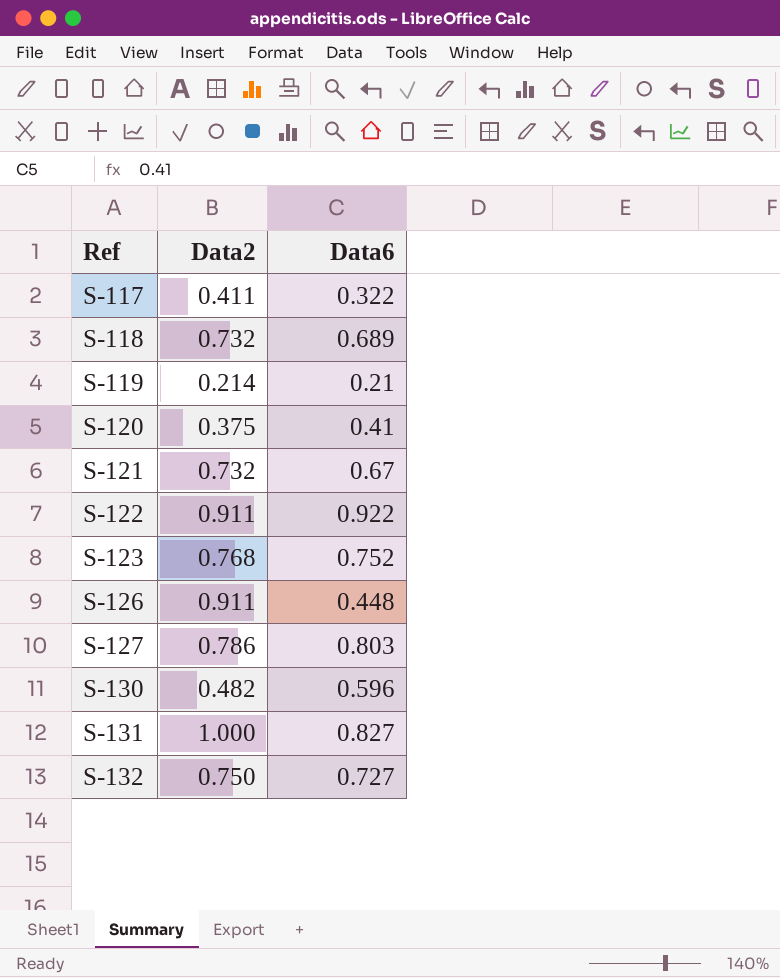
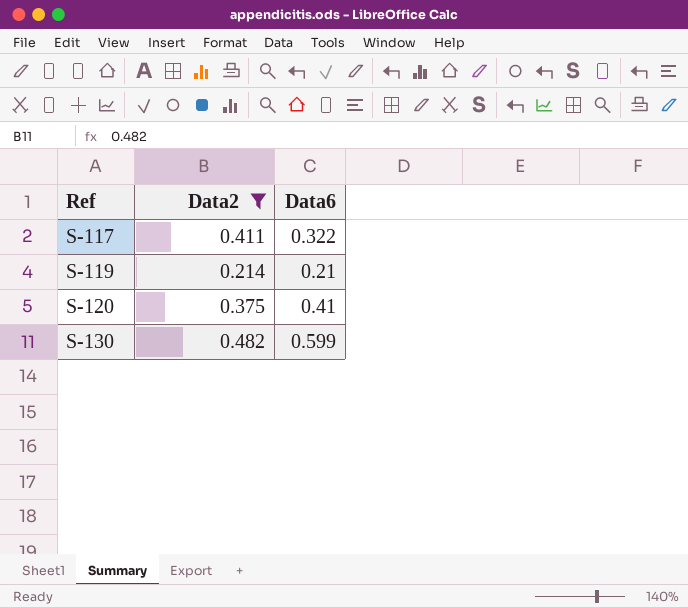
filter: none -> Data2 <= 0.482
S-130 | Data6: 0.596 -> 0.599

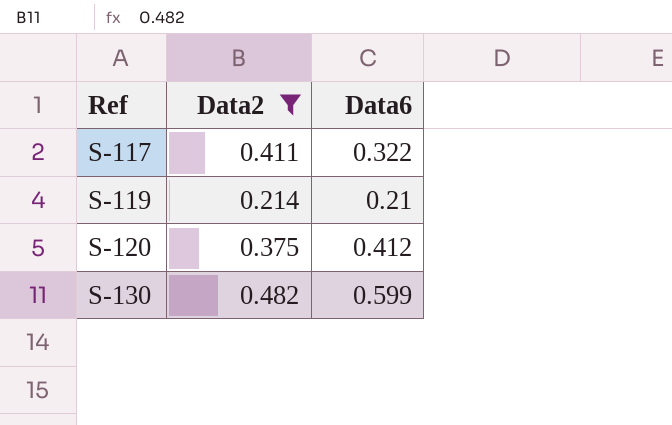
S-120 | Data6: 0.41 -> 0.412

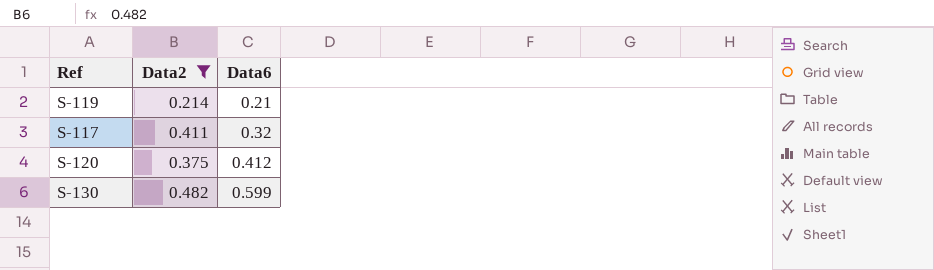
row order: Ref ascending -> Data6 ascending
S-117 | Data6: 0.322 -> 0.32

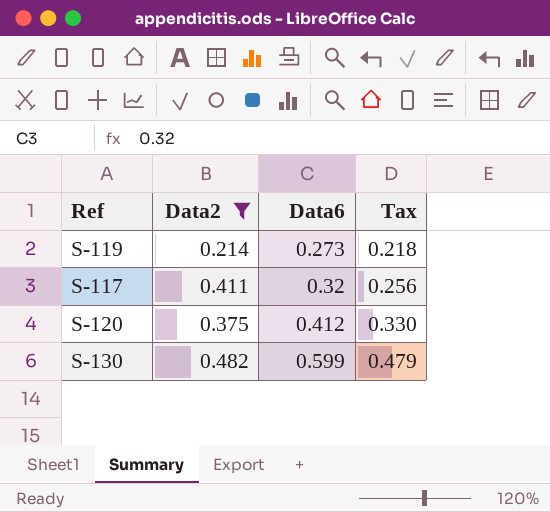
column Tax | formula: none -> [Data6] * 0.8
S-119 | Data6: 0.21 -> 0.273

